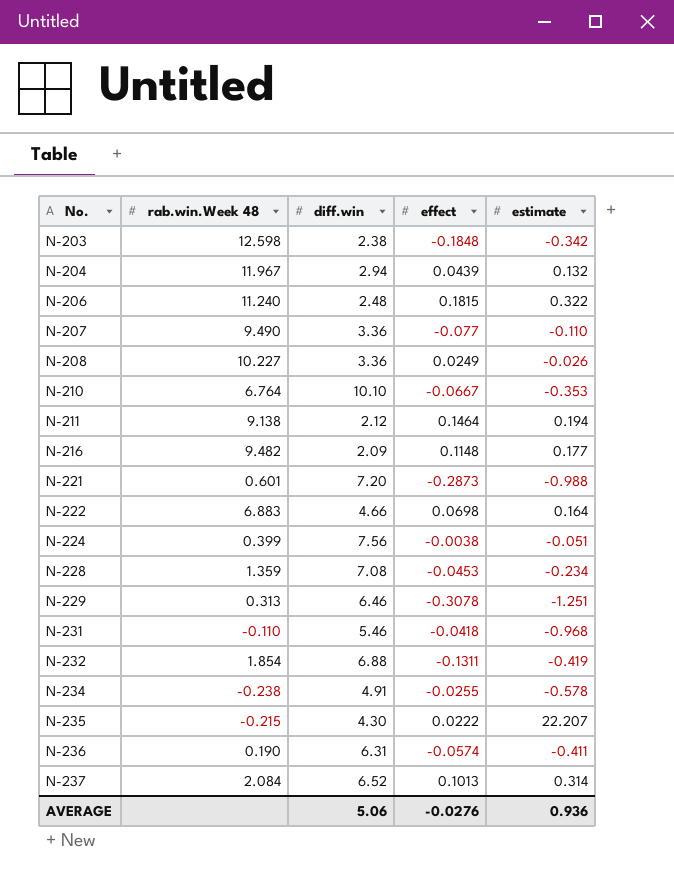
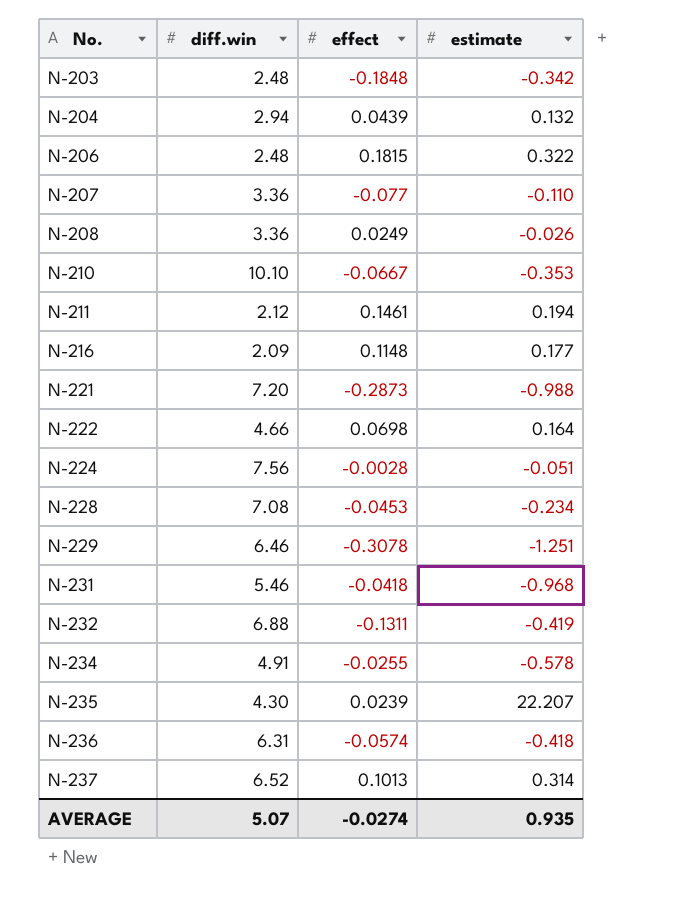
column rab.win.Week 48 | position: 2 -> none
N-203 | diff.win: 2.38 -> 2.48
N-211 | effect: 0.1464 -> 0.1461
N-224 | effect: -0.0038 -> -0.0028
N-235 | effect: 0.0222 -> 0.0239
N-236 | estimate: -0.411 -> -0.418
AVERAGE | diff.win: 5.06 -> 5.07
AVERAGE | effect: -0.0276 -> -0.0274
AVERAGE | estimate: 0.936 -> 0.935

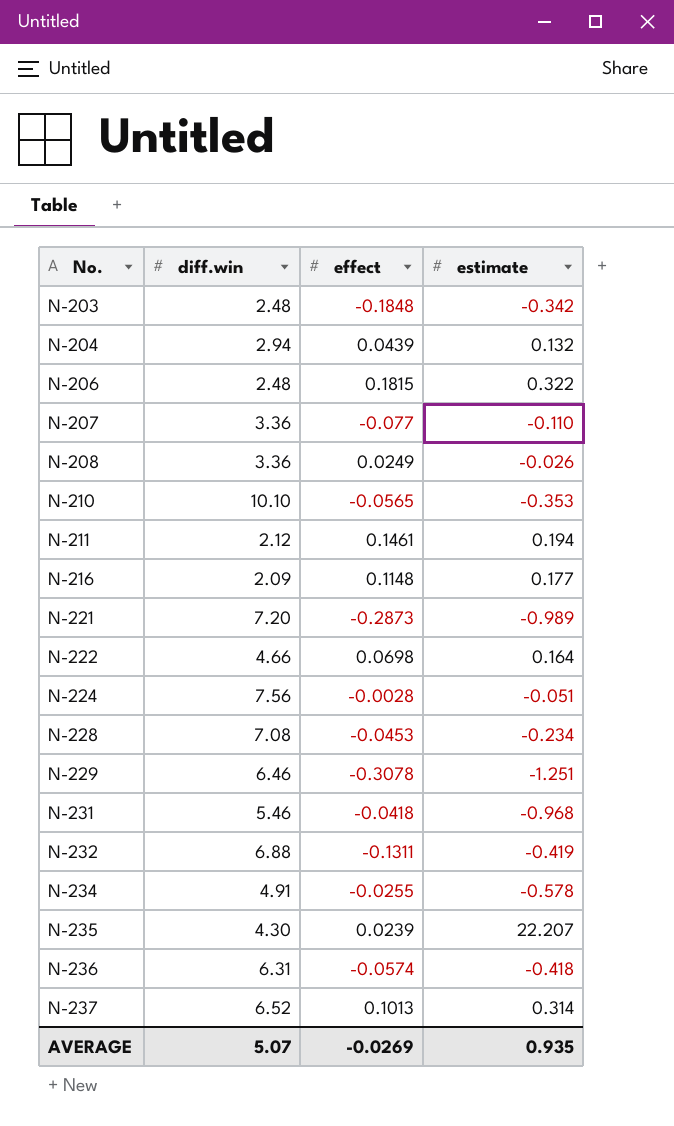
N-210 | effect: -0.0667 -> -0.0565
N-221 | estimate: -0.988 -> -0.989
AVERAGE | effect: -0.0274 -> -0.0269

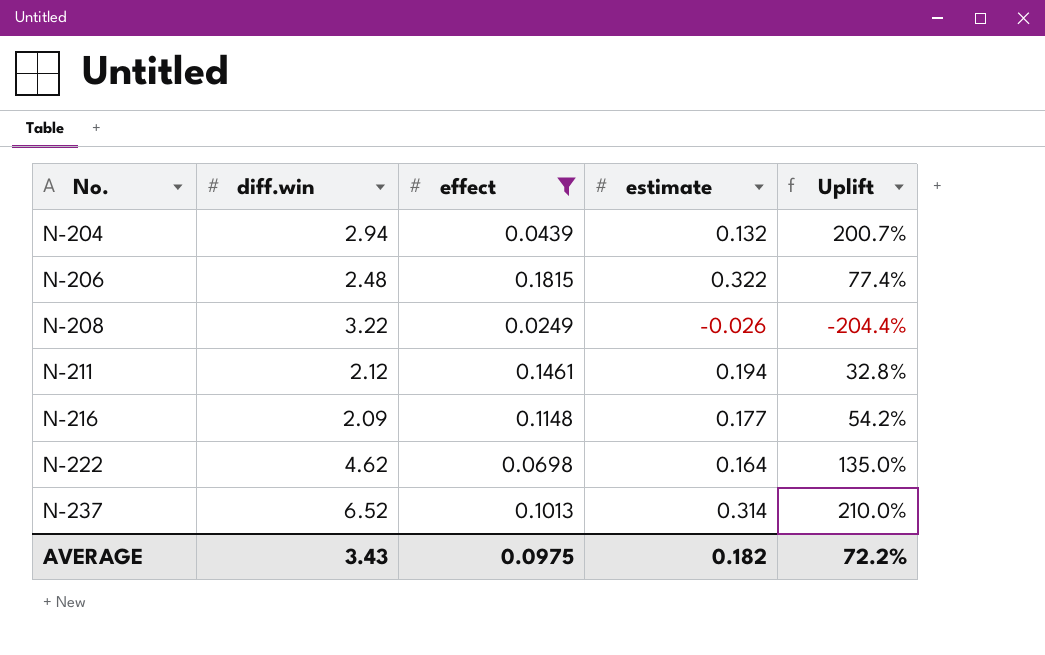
filter: none -> effect >= 0.0249
column Uplift | formula: none -> ([estimate] - [effect]) / [effect]
N-208 | diff.win: 3.36 -> 3.22
N-222 | diff.win: 4.66 -> 4.62
AVERAGE | diff.win: 5.07 -> 3.43
AVERAGE | effect: -0.0269 -> 0.0975
AVERAGE | estimate: 0.935 -> 0.182

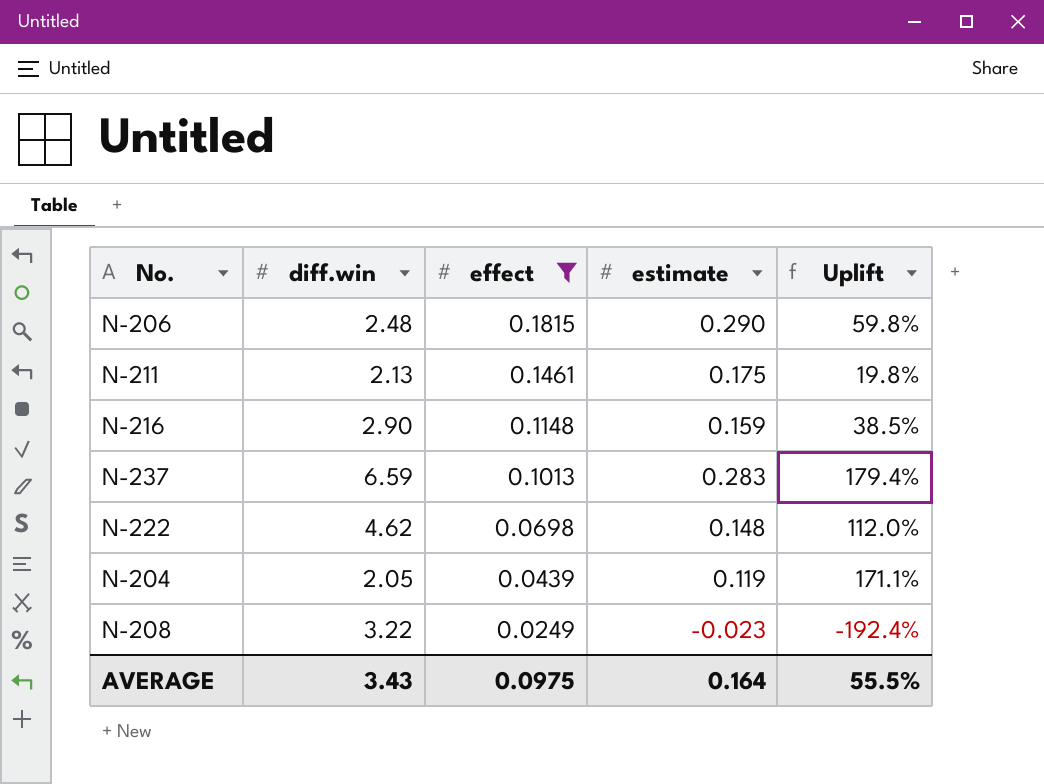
row order: No. ascending -> effect descending
N-206 | estimate: 0.322 -> 0.290
N-206 | Uplift: 77.4% -> 59.8%
N-211 | diff.win: 2.12 -> 2.13
N-211 | estimate: 0.194 -> 0.175
N-211 | Uplift: 32.8% -> 19.8%
N-216 | diff.win: 2.09 -> 2.90
N-216 | estimate: 0.177 -> 0.159
N-216 | Uplift: 54.2% -> 38.5%
N-237 | diff.win: 6.52 -> 6.59
N-237 | estimate: 0.314 -> 0.283
N-237 | Uplift: 210.0% -> 179.4%
N-222 | estimate: 0.164 -> 0.148
N-222 | Uplift: 135.0% -> 112.0%
N-204 | diff.win: 2.94 -> 2.05
N-204 | estimate: 0.132 -> 0.119
N-204 | Uplift: 200.7% -> 171.1%
N-208 | estimate: -0.026 -> -0.023
N-208 | Uplift: -204.4% -> -192.4%
AVERAGE | estimate: 0.182 -> 0.164
AVERAGE | Uplift: 72.2% -> 55.5%

